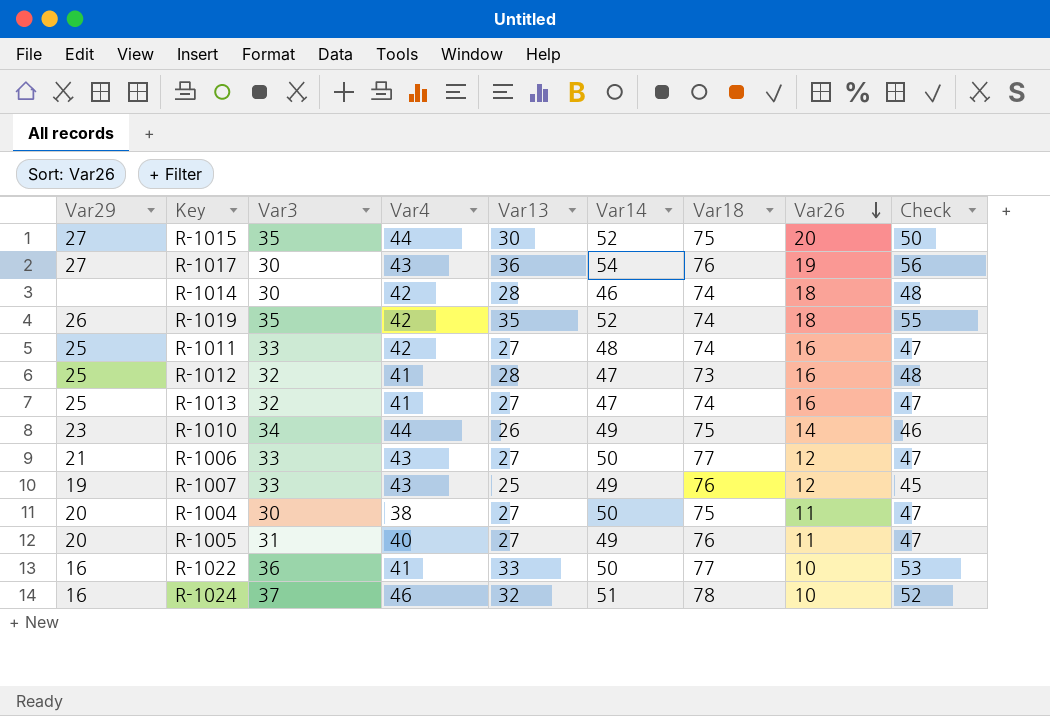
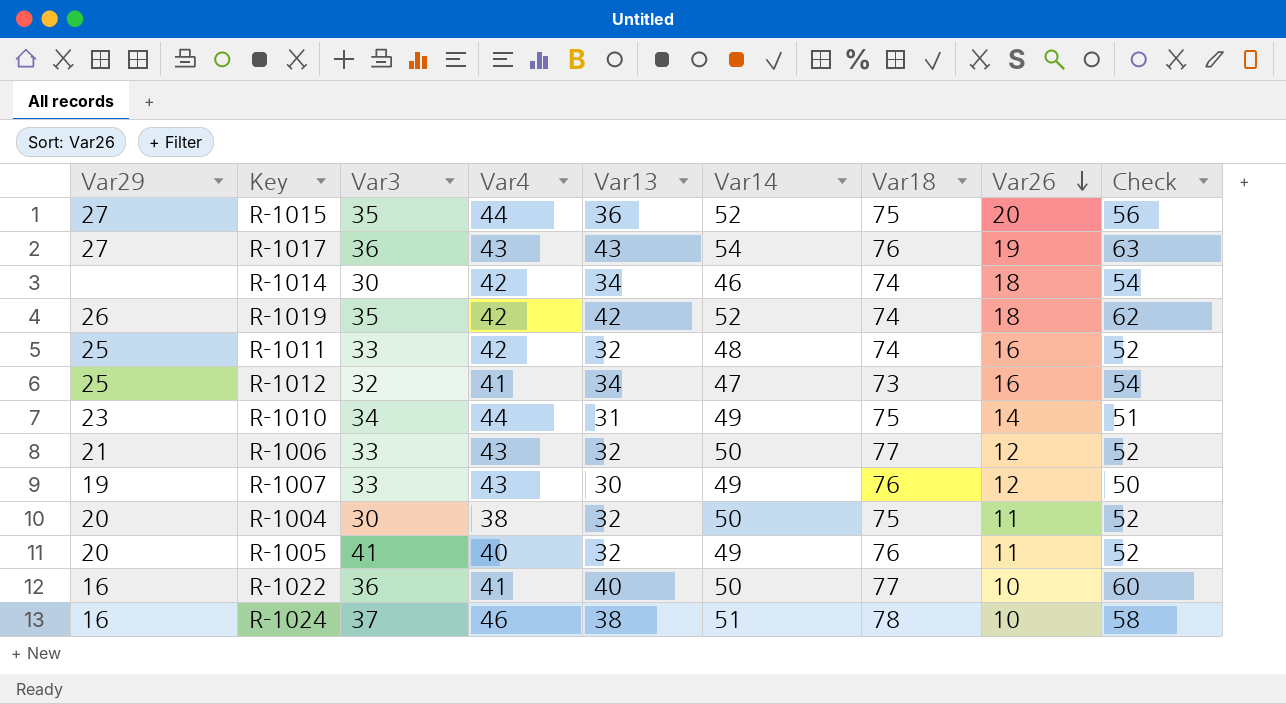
row R-1013: 25 | 32 | 41 | 27 | 47 | 74 | 16 | 47 -> none
R-1015 | Var13: 30 -> 36
R-1015 | Check: 50 -> 56
R-1017 | Var3: 30 -> 36
R-1017 | Var13: 36 -> 43
R-1017 | Check: 56 -> 63
R-1014 | Var13: 28 -> 34
R-1014 | Check: 48 -> 54
R-1019 | Var13: 35 -> 42
R-1019 | Check: 55 -> 62
R-1011 | Var13: 27 -> 32
R-1011 | Check: 47 -> 52
R-1012 | Var13: 28 -> 34
R-1012 | Check: 48 -> 54
R-1010 | Var13: 26 -> 31
R-1010 | Check: 46 -> 51
R-1006 | Var13: 27 -> 32
R-1006 | Check: 47 -> 52
R-1007 | Var13: 25 -> 30
R-1007 | Check: 45 -> 50
R-1004 | Var13: 27 -> 32
R-1004 | Check: 47 -> 52
R-1005 | Var3: 31 -> 41
R-1005 | Var13: 27 -> 32
R-1005 | Check: 47 -> 52
R-1022 | Var13: 33 -> 40
R-1022 | Check: 53 -> 60
R-1024 | Var13: 32 -> 38
R-1024 | Check: 52 -> 58

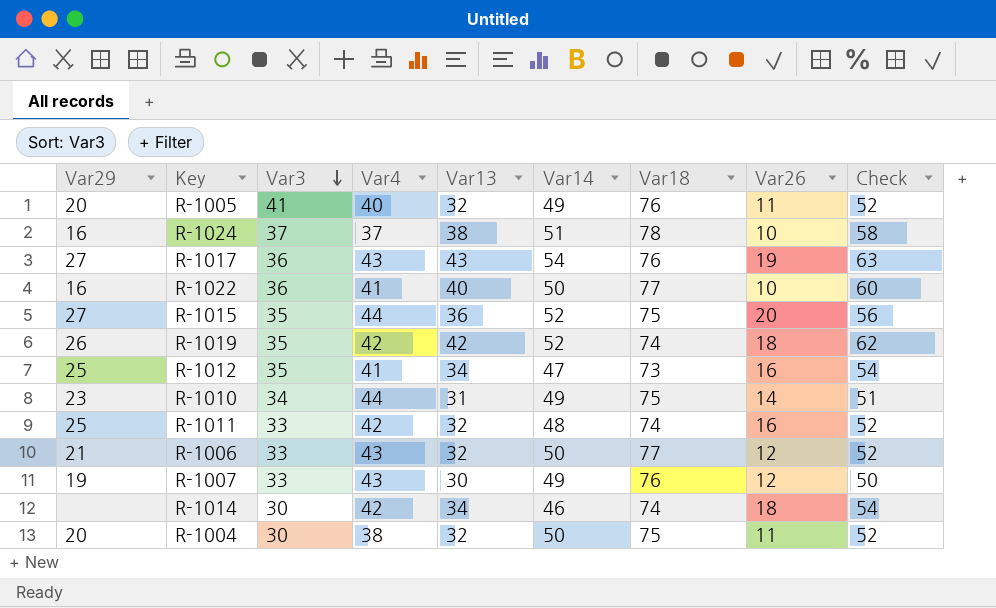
row order: Var26 descending -> Var3 descending
R-1024 | Var4: 46 -> 37
R-1012 | Var3: 32 -> 35

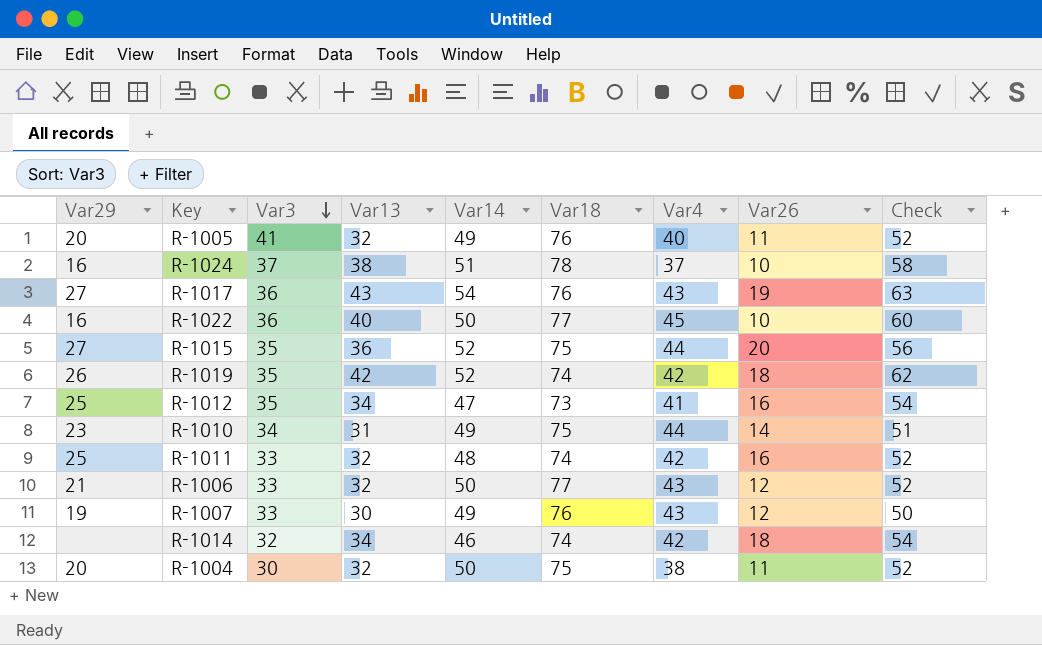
column Var4 | position: 4 -> 7
R-1022 | Var4: 41 -> 45
R-1014 | Var3: 30 -> 32

